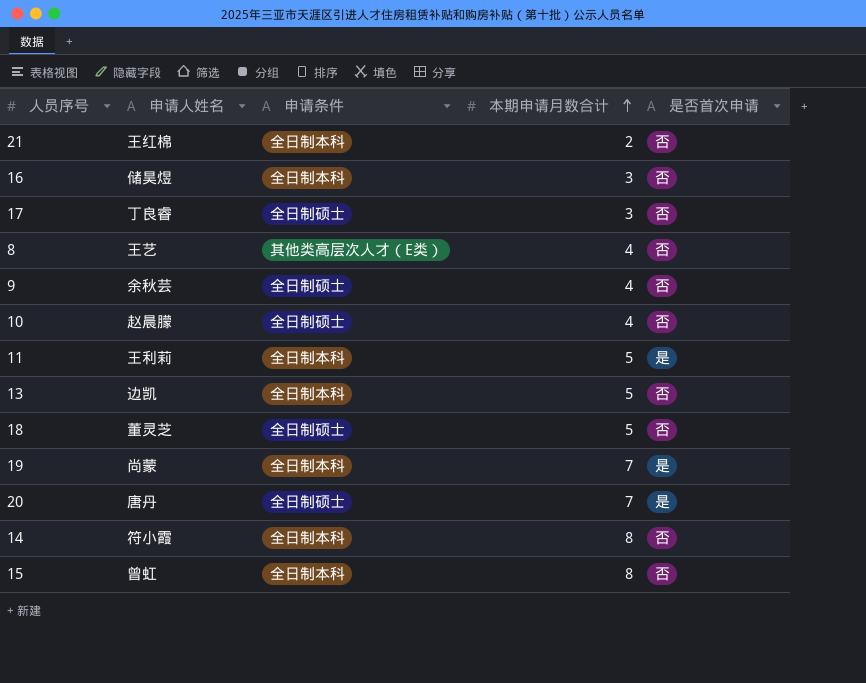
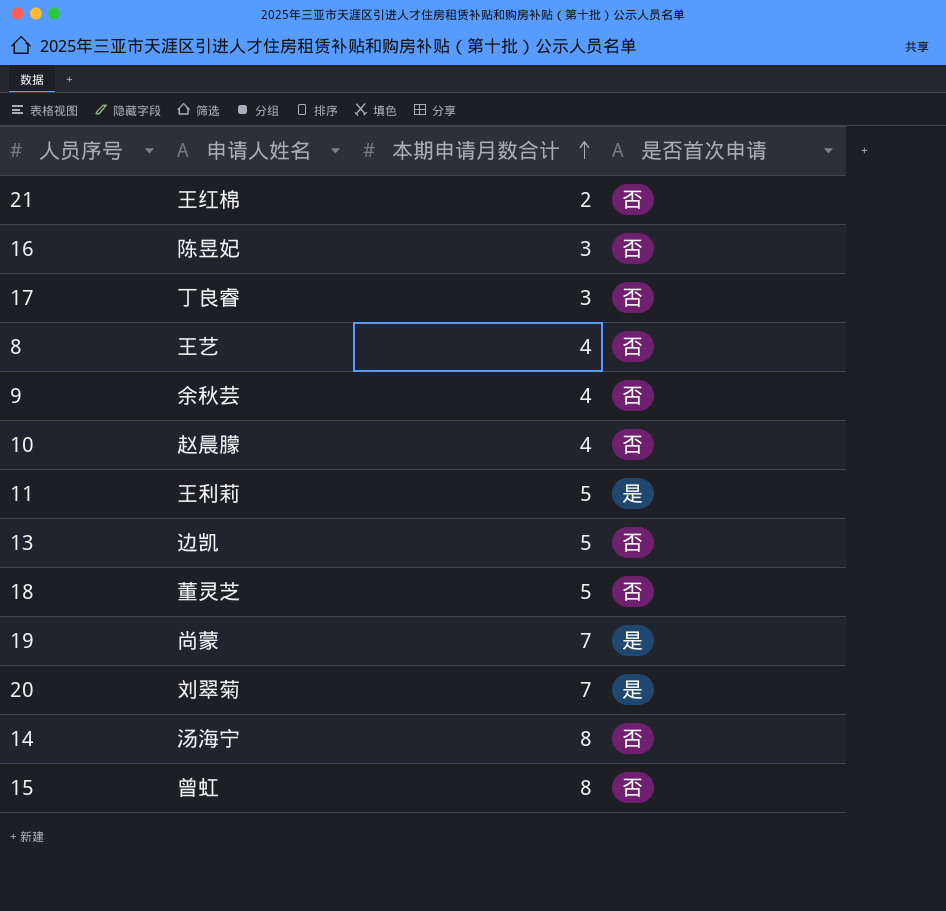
column 申请条件 | position: 3 -> none
16 | 申请人姓名: 储昊煜 -> 陈昱妃
20 | 申请人姓名: 唐丹 -> 刘翠菊
14 | 申请人姓名: 符小霞 -> 汤海宁

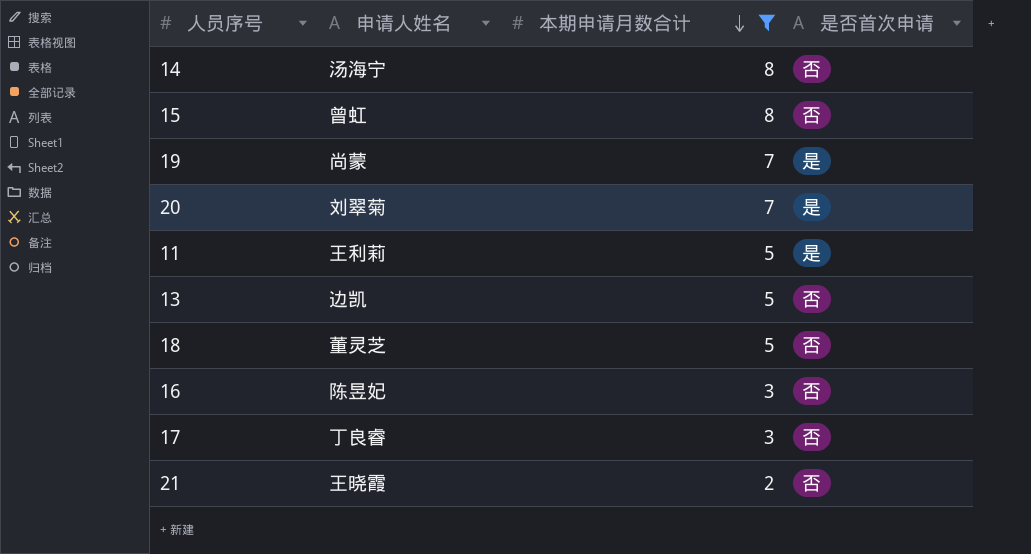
filter: none -> 本期申请月数合计 != 4
row order: 本期申请月数合计 ascending -> 本期申请月数合计 descending
21 | 申请人姓名: 王红棉 -> 王晓霞

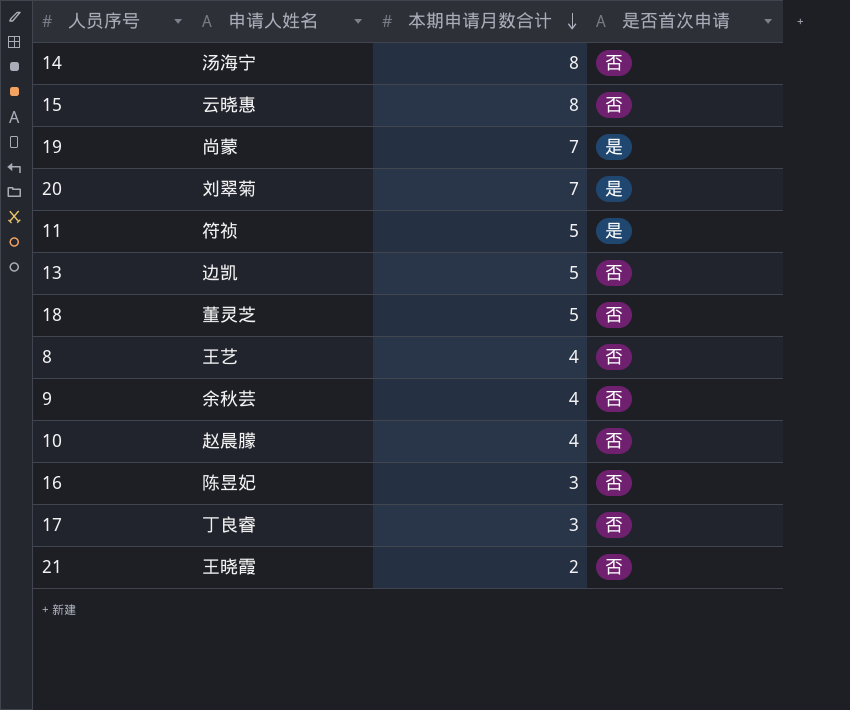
filter: 本期申请月数合计 != 4 -> none
15 | 申请人姓名: 曾虹 -> 云晓惠
11 | 申请人姓名: 王利莉 -> 符祯

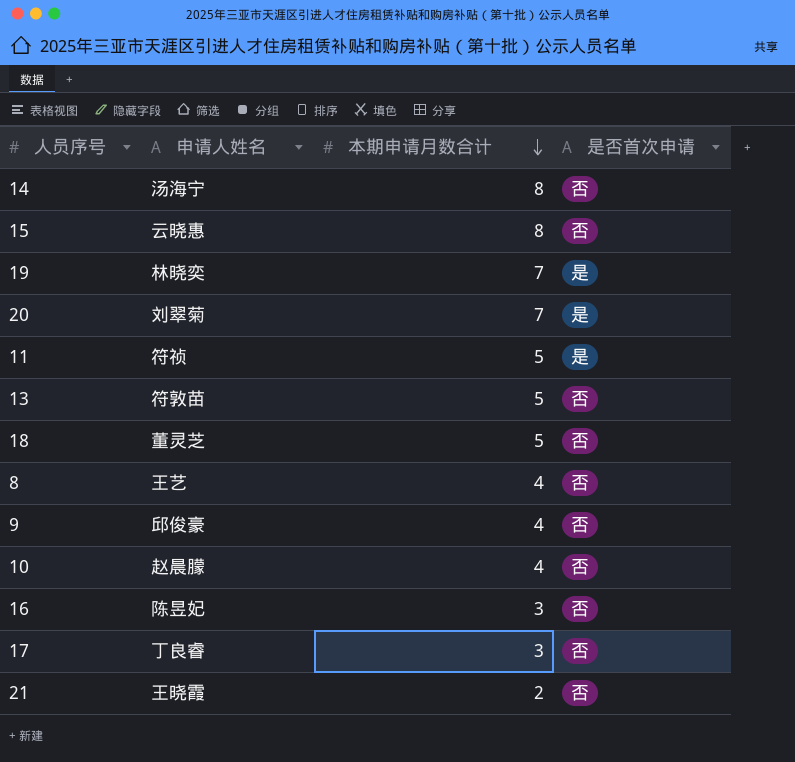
19 | 申请人姓名: 尚蒙 -> 林晓奕
13 | 申请人姓名: 边凯 -> 符敦苗
9 | 申请人姓名: 余秋芸 -> 邱俊豪

